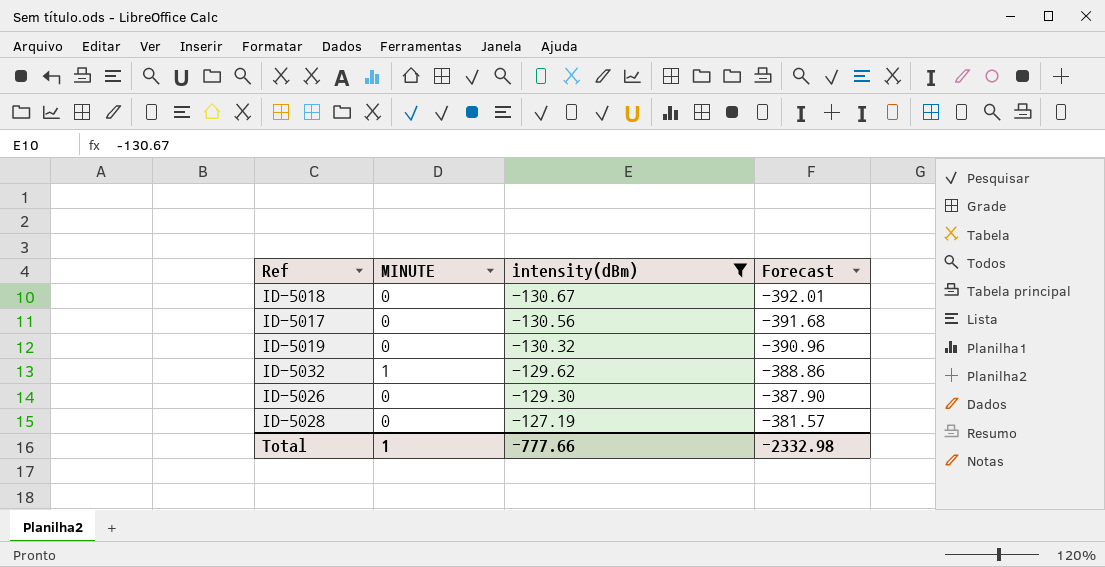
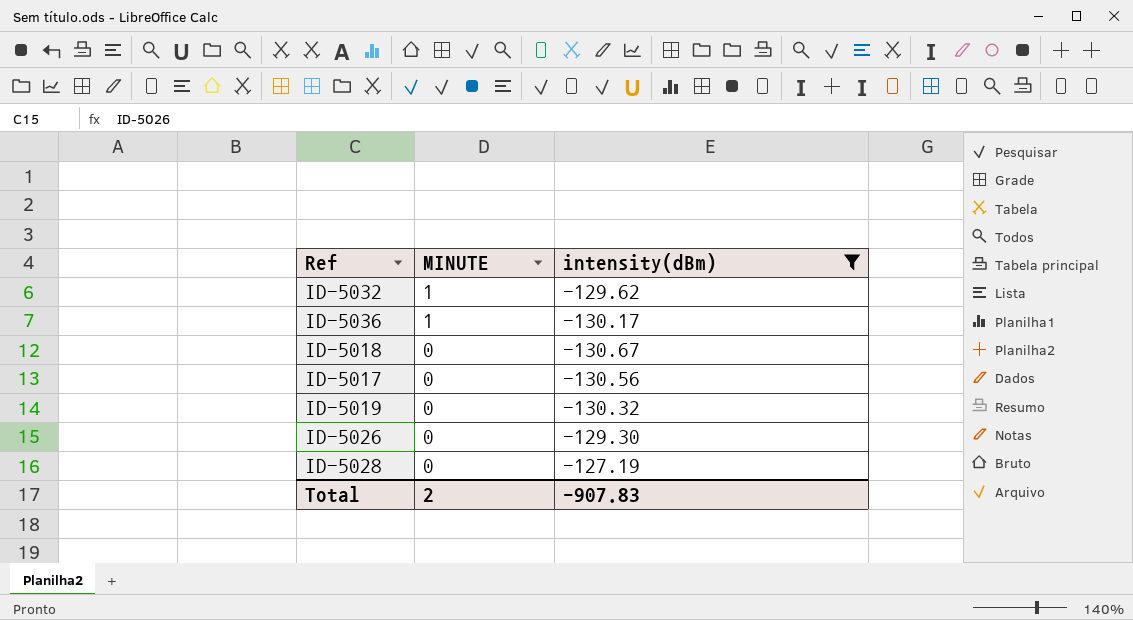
row order: intensity(dBm) ascending -> MINUTE descending
column Forecast | formula: [intensity(dBm)] * 3 -> none
row ID-5036: none -> 1 | -130.17
Total | MINUTE: 1 -> 2
Total | intensity(dBm): -777.66 -> -907.83

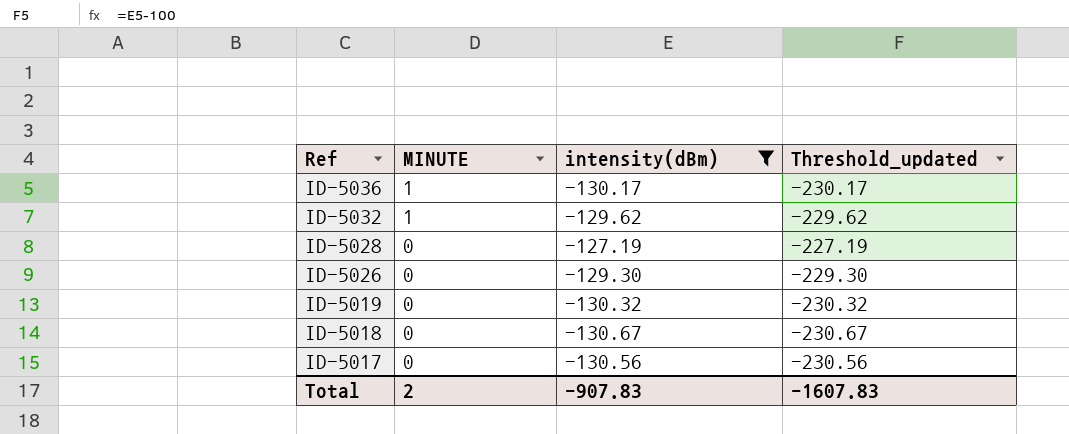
row order: MINUTE descending -> Ref descending
column Threshold_updated | formula: none -> [intensity(dBm)] - 100

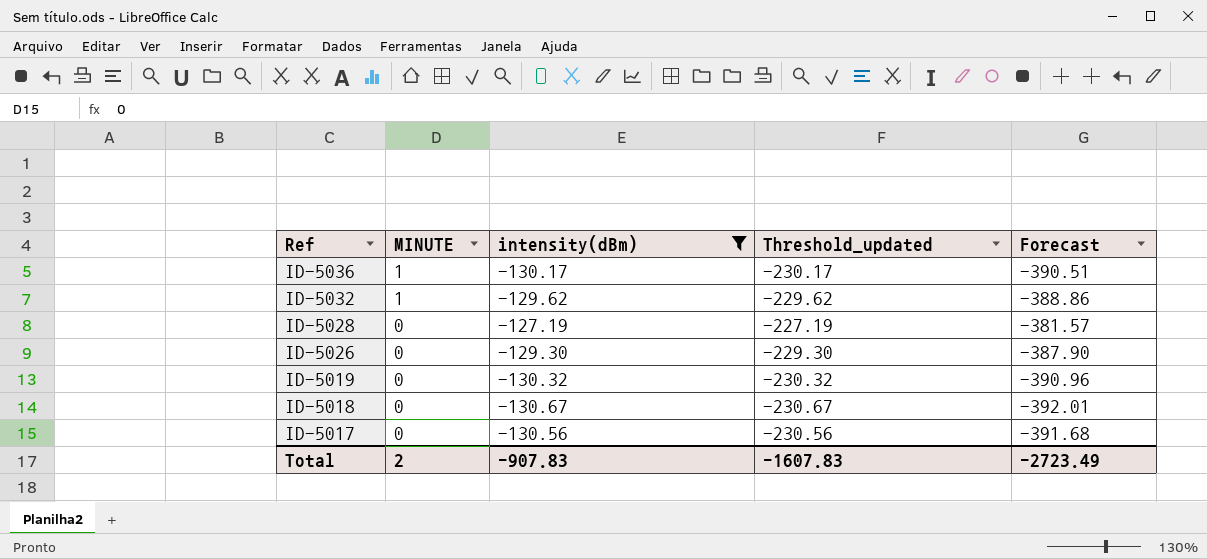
column Forecast | formula: none -> [intensity(dBm)] * 3

